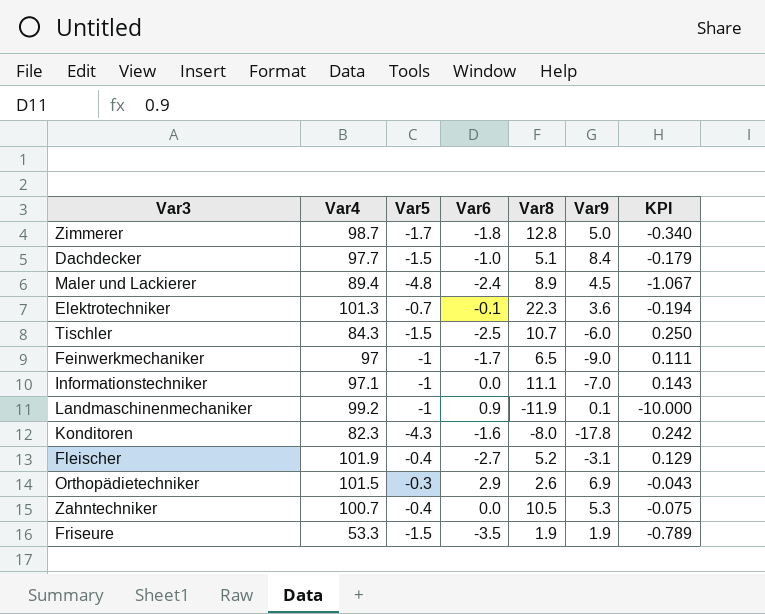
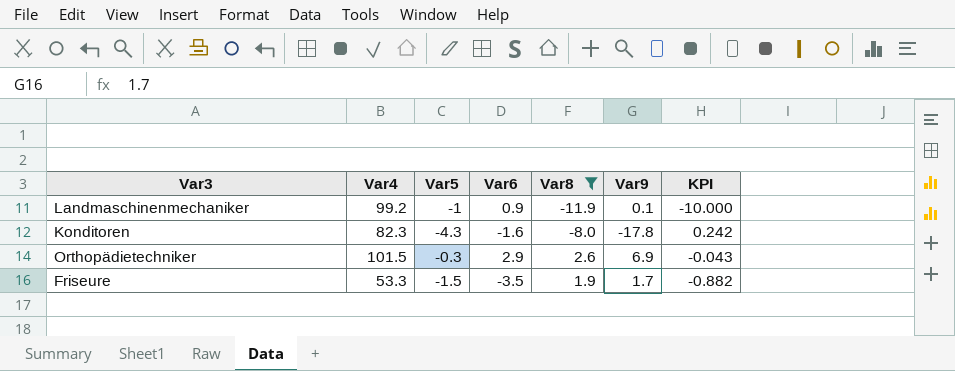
filter: none -> Var8 <= 2.6
Friseure | Var9: 1.9 -> 1.7
Friseure | KPI: -0.789 -> -0.882

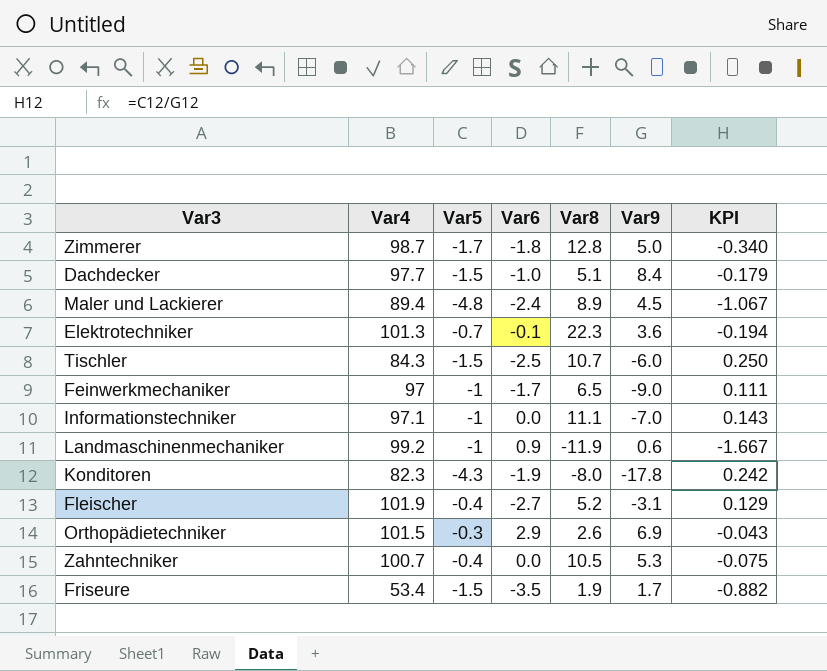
filter: Var8 <= 2.6 -> none
Landmaschinenmechaniker | Var9: 0.1 -> 0.6
Landmaschinenmechaniker | KPI: -10.000 -> -1.667
Konditoren | Var6: -1.6 -> -1.9
Friseure | Var4: 53.3 -> 53.4

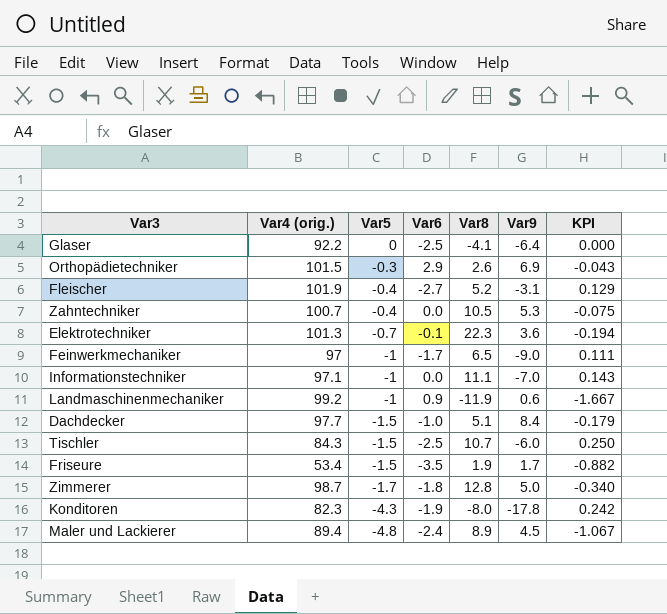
row order: none -> Var5 descending
column name: Var4 -> Var4 (orig.)
row Glaser: none -> 92.2 | 0 | -2.5 | -4.1 | -6.4 | 0.000

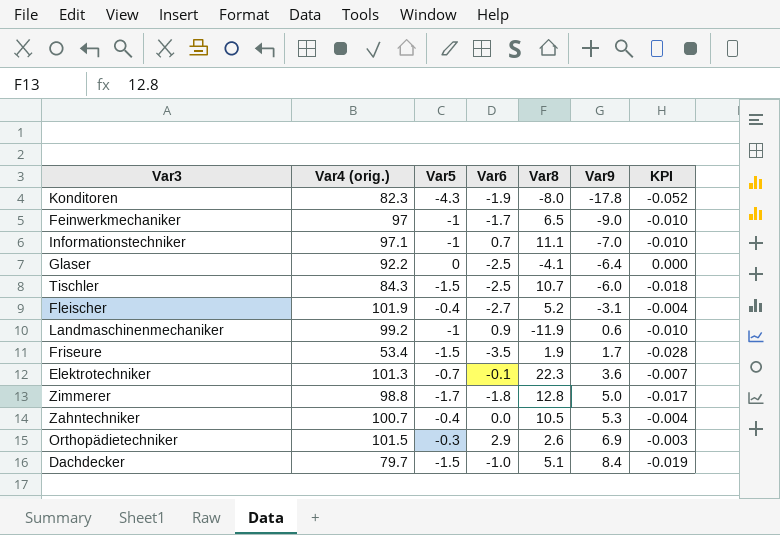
row order: Var5 descending -> Var9 ascending
column KPI | formula: [Var5] / [Var9] -> [Var5] / [Var4 (orig.)]
row Maler und Lackierer: 89.4 | -4.8 | -2.4 | 8.9 | 4.5 | -1.067 -> none
Informationstechniker | Var6: 0.0 -> 0.7
Zimmerer | Var4 (orig.): 98.7 -> 98.8
Dachdecker | Var4 (orig.): 97.7 -> 79.7

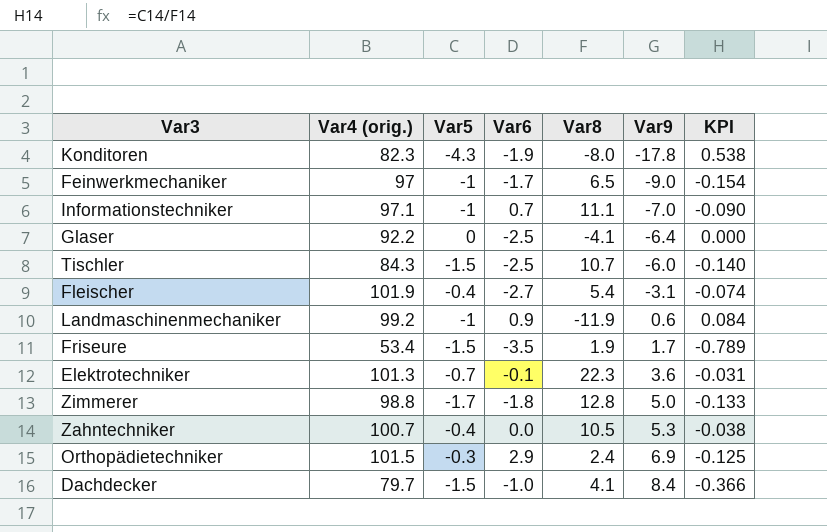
column KPI | formula: [Var5] / [Var4 (orig.)] -> [Var5] / [Var8]
Fleischer | Var8: 5.2 -> 5.4
Orthopädietechniker | Var8: 2.6 -> 2.4
Dachdecker | Var8: 5.1 -> 4.1

